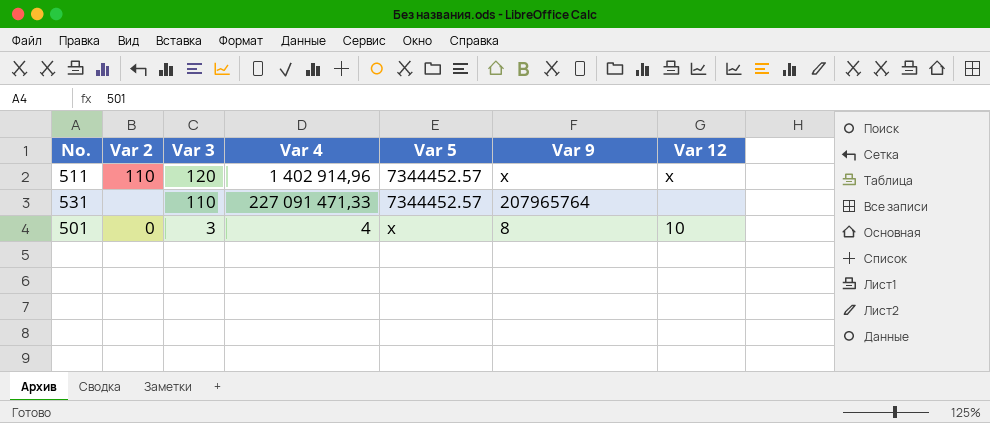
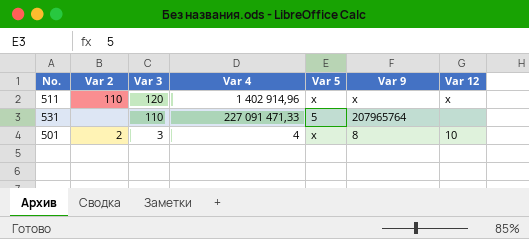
511 | Var 5: 7344452.57 -> х
531 | Var 5: 7344452.57 -> 5
501 | Var 2: 0 -> 2

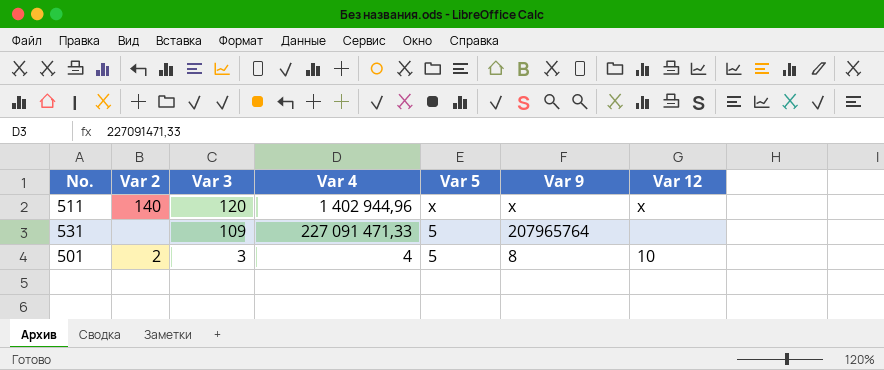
511 | Var 2: 110 -> 140
511 | Var 4: 1 402 914,96 -> 1 402 944,96
531 | Var 3: 110 -> 109
501 | Var 5: х -> 5

